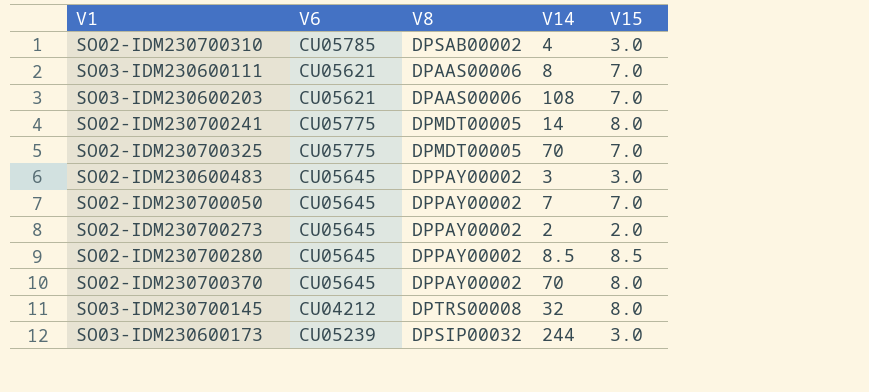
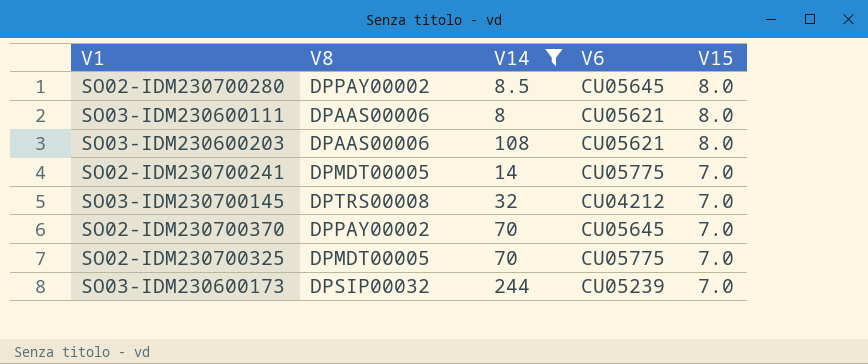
filter: none -> V14 >= 8
row order: none -> V15 descending
column V6 | position: 2 -> 4
SO02-IDM230700280 | V15: 8.5 -> 8.0
SO03-IDM230600111 | V15: 7.0 -> 8.0
SO03-IDM230600203 | V15: 7.0 -> 8.0
SO02-IDM230700241 | V15: 8.0 -> 7.0
SO03-IDM230700145 | V15: 8.0 -> 7.0
SO02-IDM230700370 | V15: 8.0 -> 7.0
SO03-IDM230600173 | V15: 3.0 -> 7.0

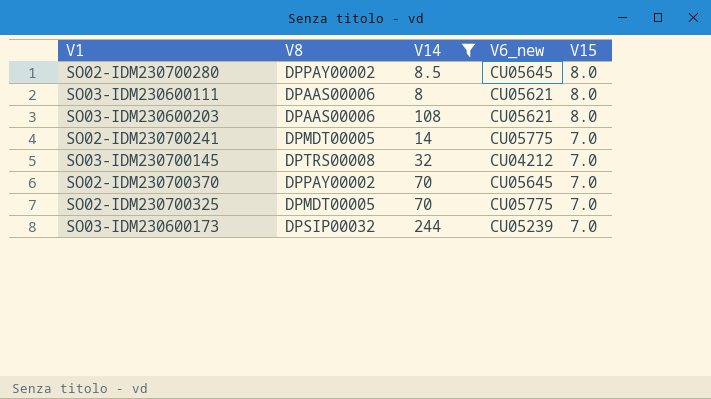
column name: V6 -> V6_new

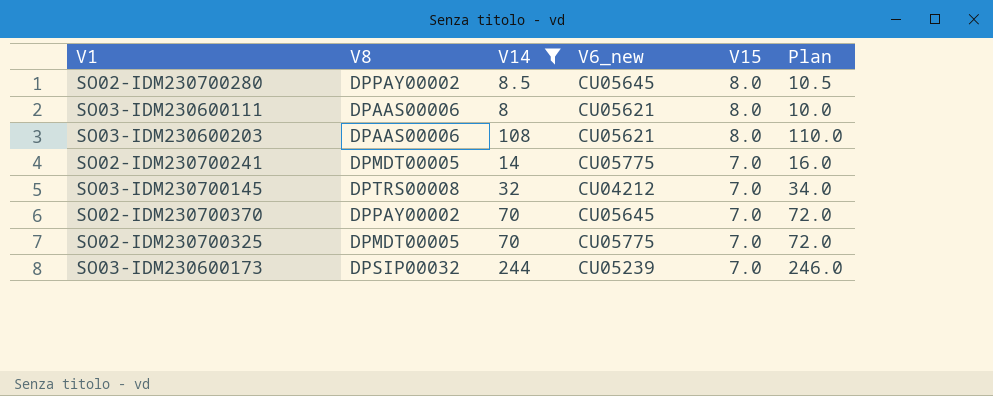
column Plan | formula: none -> [V14] + 2

